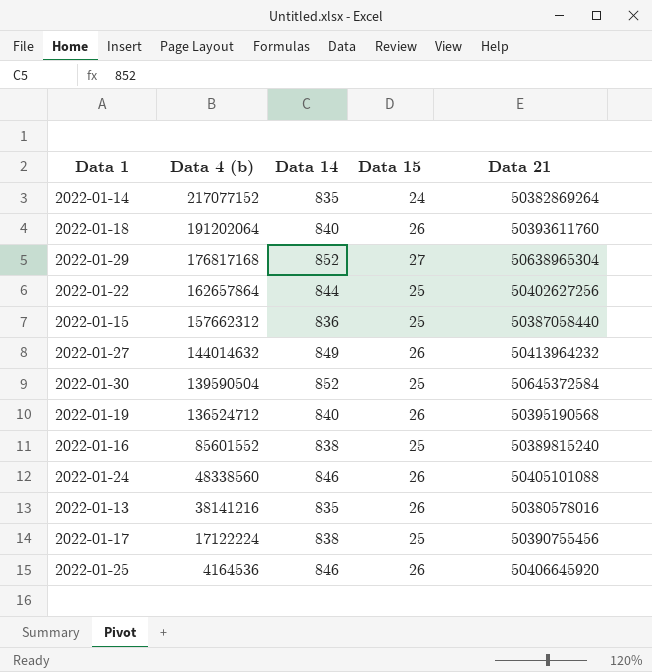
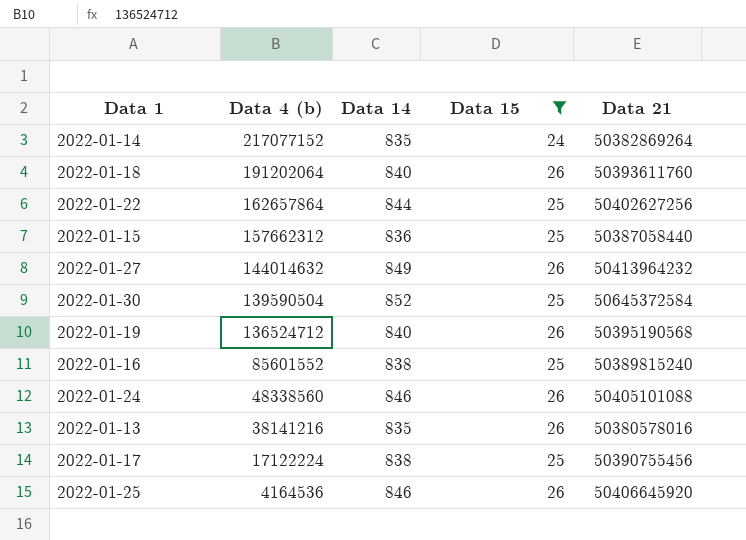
filter: none -> Data 15 != 27

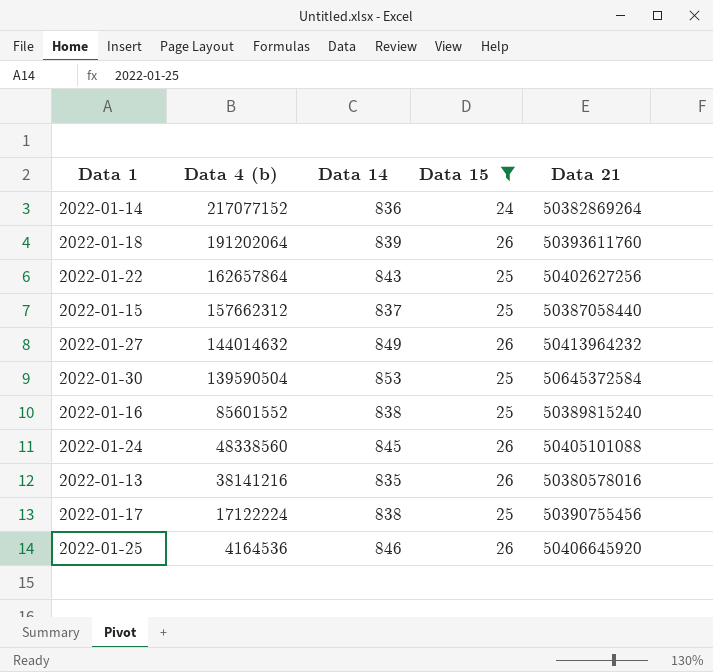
row 2022-01-19: 136524712 | 840 | 26 | 50395190568 -> none
2022-01-14 | Data 14: 835 -> 836
2022-01-18 | Data 14: 840 -> 839
2022-01-22 | Data 14: 844 -> 843
2022-01-15 | Data 14: 836 -> 837
2022-01-30 | Data 14: 852 -> 853
2022-01-24 | Data 14: 846 -> 845

